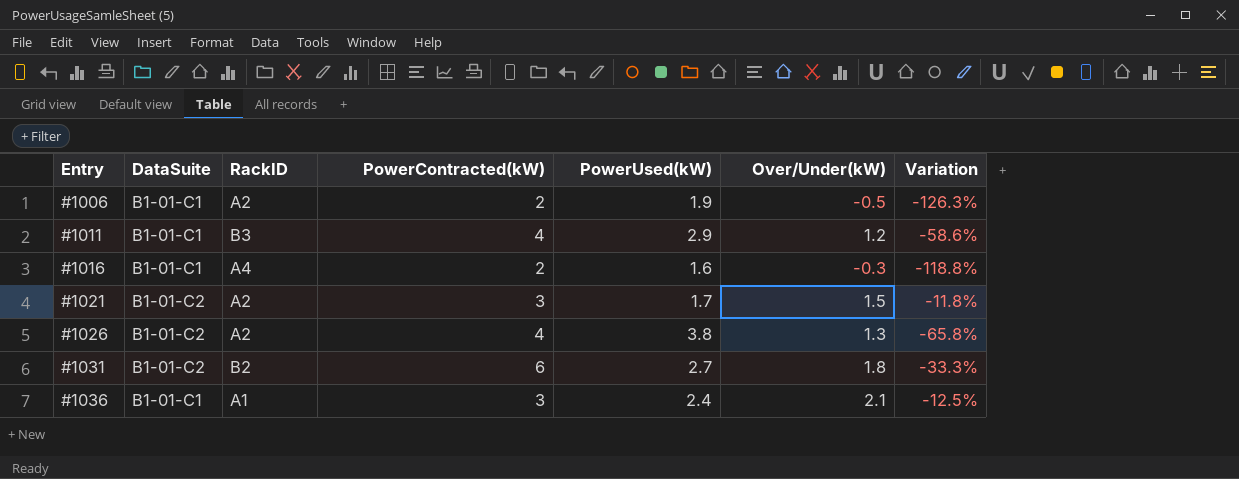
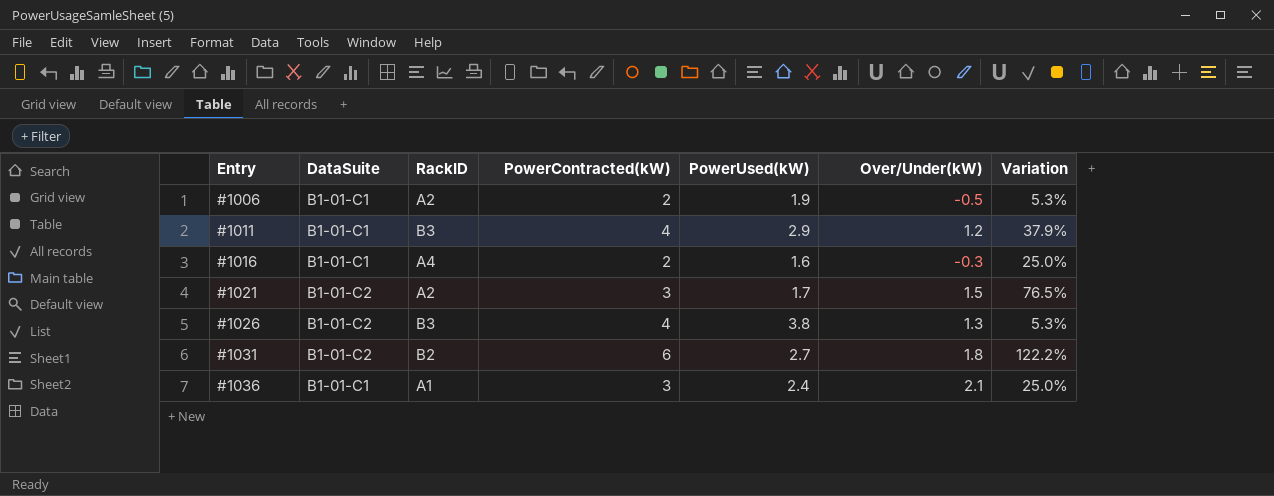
column Variation | formula: ([Over/Under(kW)] - [PowerUsed(kW)]) / [PowerUsed(kW)] -> ([PowerContracted(kW)] - [PowerUsed(kW)]) / [PowerUsed(kW)]
#1026 | RackID: A2 -> B3

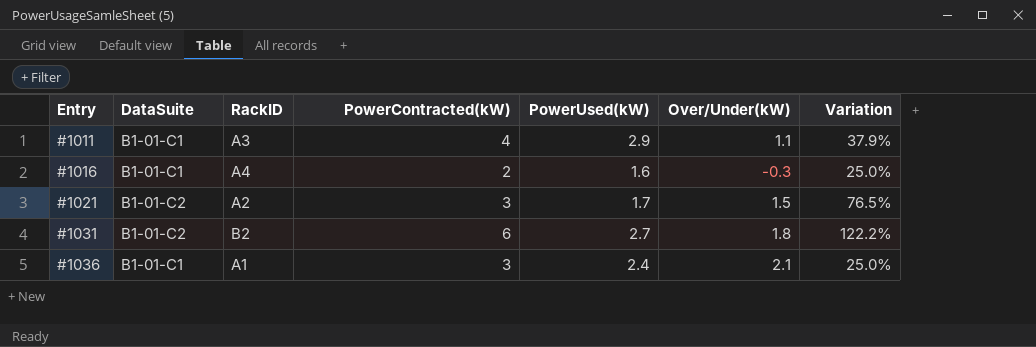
row #1006: B1-01-C1 | A2 | 2 | 1.9 | -0.5 | 5.3% -> none
row #1026: B1-01-C2 | B3 | 4 | 3.8 | 1.3 | 5.3% -> none
#1011 | RackID: B3 -> A3
#1011 | Over/Under(kW): 1.2 -> 1.1

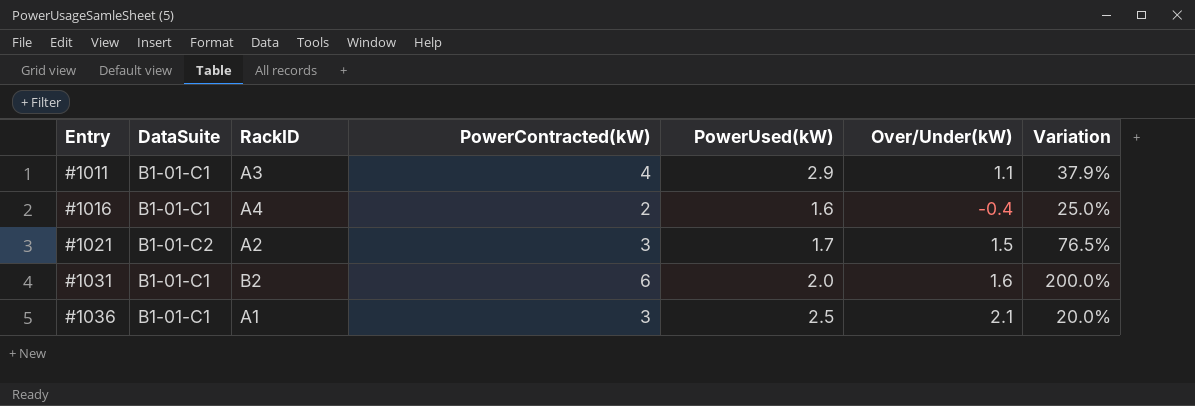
#1016 | Over/Under(kW): -0.3 -> -0.4
#1031 | DataSuite: B1-01-C2 -> B1-01-C1
#1031 | PowerUsed(kW): 2.7 -> 2.0
#1031 | Over/Under(kW): 1.8 -> 1.6
#1031 | Variation: 122.2% -> 200.0%
#1036 | PowerUsed(kW): 2.4 -> 2.5
#1036 | Variation: 25.0% -> 20.0%

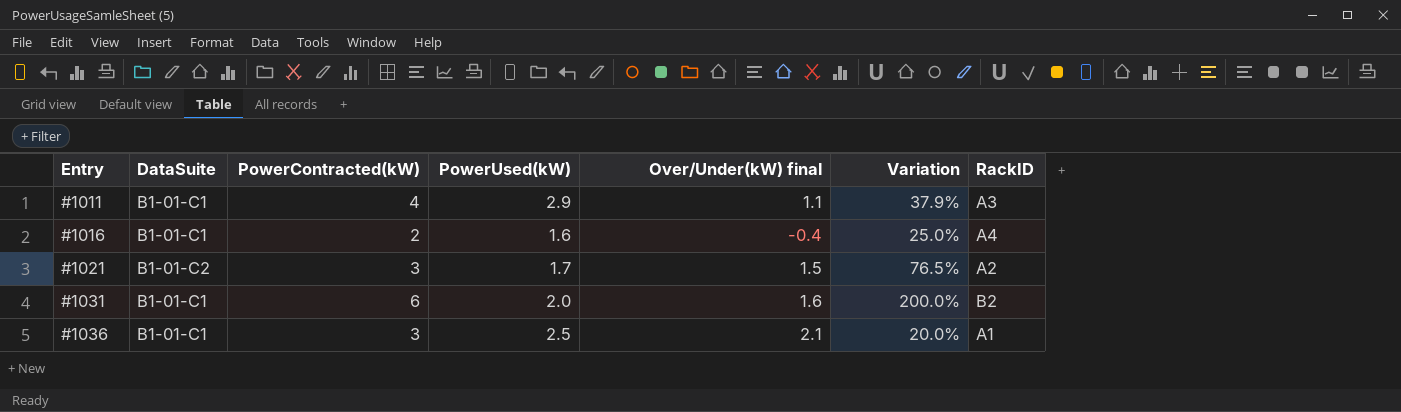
column name: Over/Under(kW) -> Over/Under(kW) final
column RackID | position: 3 -> 7

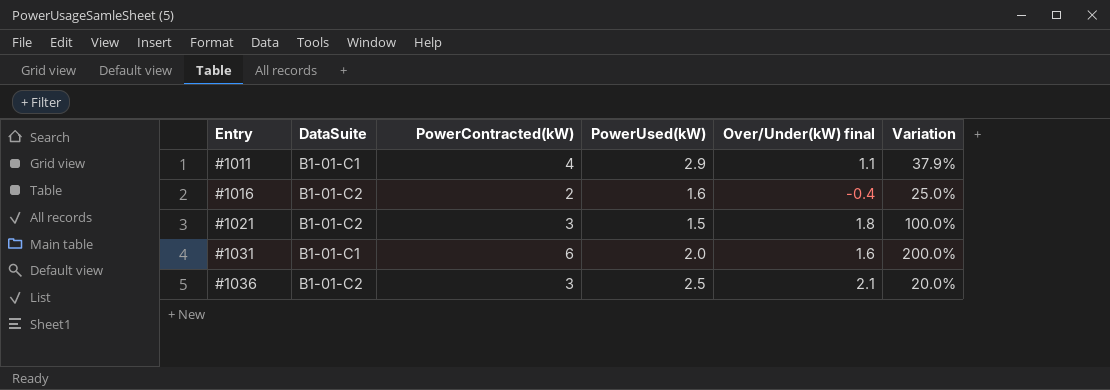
column RackID | position: 7 -> none
#1016 | DataSuite: B1-01-C1 -> B1-01-C2
#1021 | PowerUsed(kW): 1.7 -> 1.5
#1021 | Over/Under(kW) final: 1.5 -> 1.8
#1021 | Variation: 76.5% -> 100.0%
#1036 | DataSuite: B1-01-C1 -> B1-01-C2

